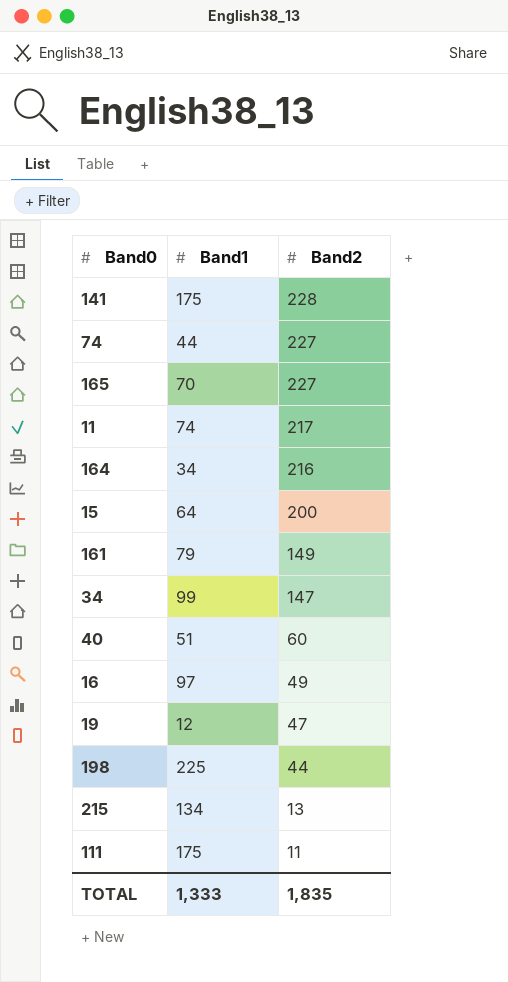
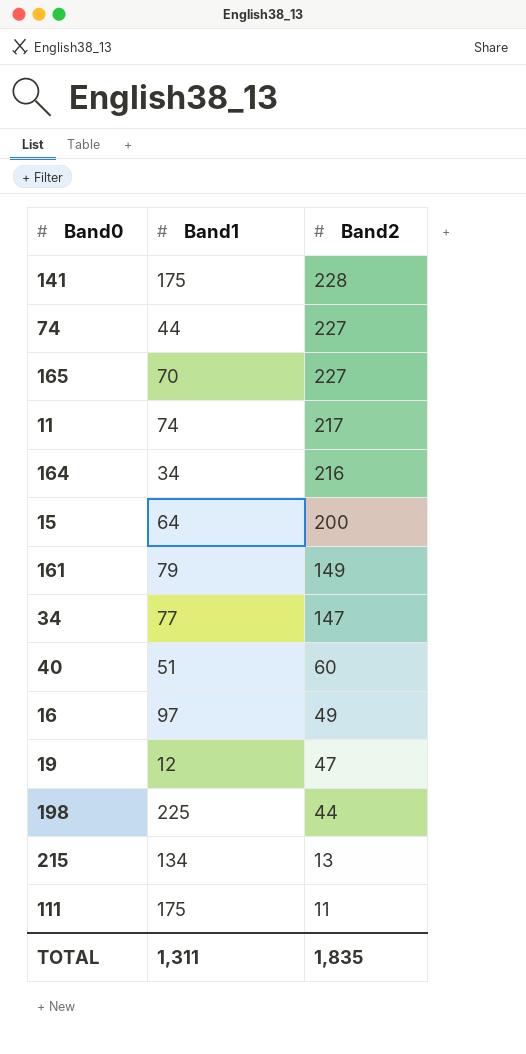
34 | Band1: 99 -> 77
TOTAL | Band1: 1,333 -> 1,311

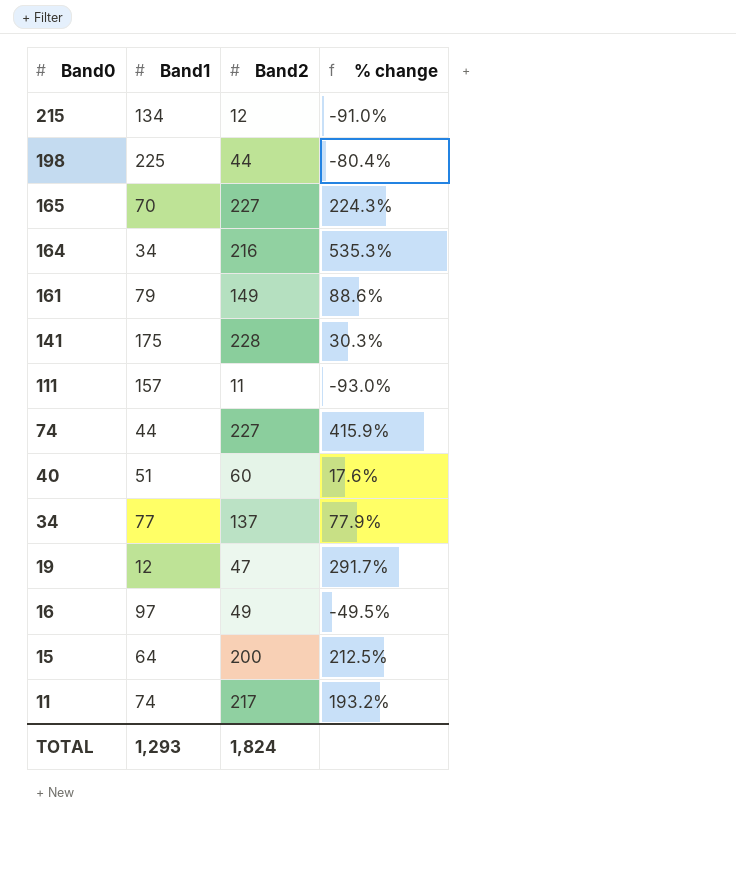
row order: Band2 descending -> Band0 descending
column % change | formula: none -> ([Band2] - [Band1]) / [Band1]
215 | Band2: 13 -> 12
111 | Band1: 175 -> 157
34 | Band2: 147 -> 137
TOTAL | Band1: 1,311 -> 1,293
TOTAL | Band2: 1,835 -> 1,824

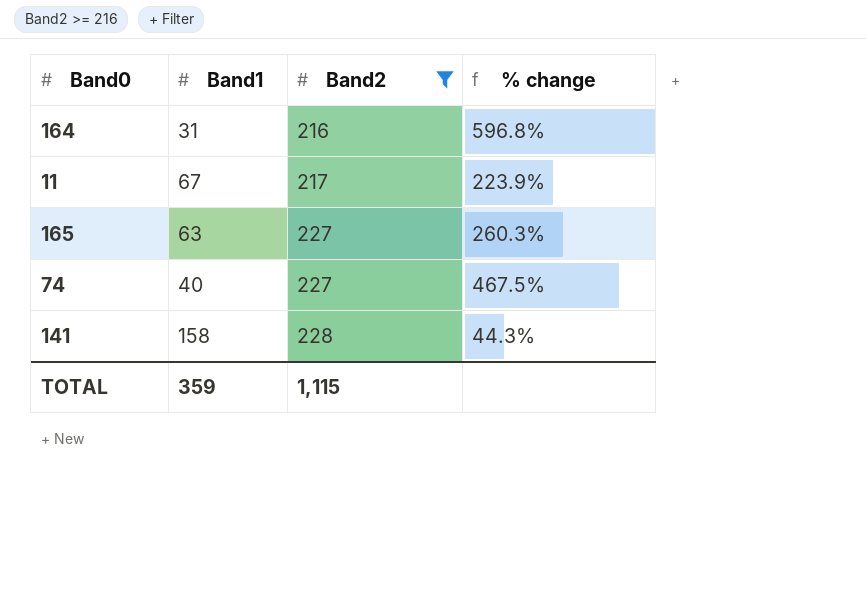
filter: none -> Band2 >= 216
row order: Band0 descending -> Band2 ascending
164 | Band1: 34 -> 31
164 | % change: 535.3% -> 596.8%
11 | Band1: 74 -> 67
11 | % change: 193.2% -> 223.9%
165 | Band1: 70 -> 63
165 | % change: 224.3% -> 260.3%
74 | Band1: 44 -> 40
74 | % change: 415.9% -> 467.5%
141 | Band1: 175 -> 158
141 | % change: 30.3% -> 44.3%
TOTAL | Band1: 1,293 -> 359
TOTAL | Band2: 1,824 -> 1,115

